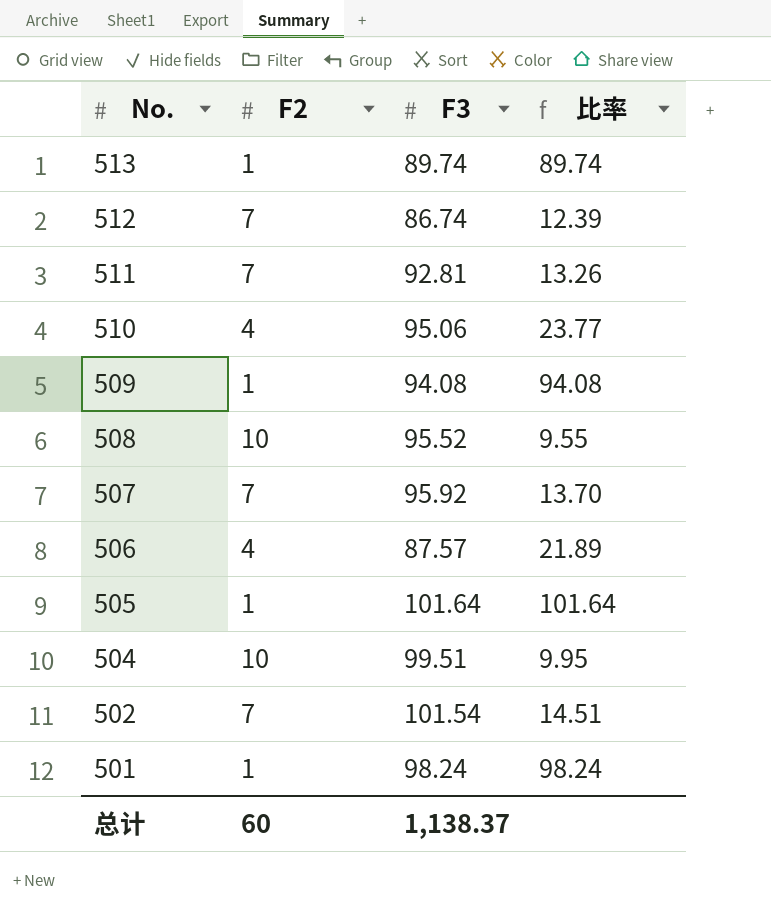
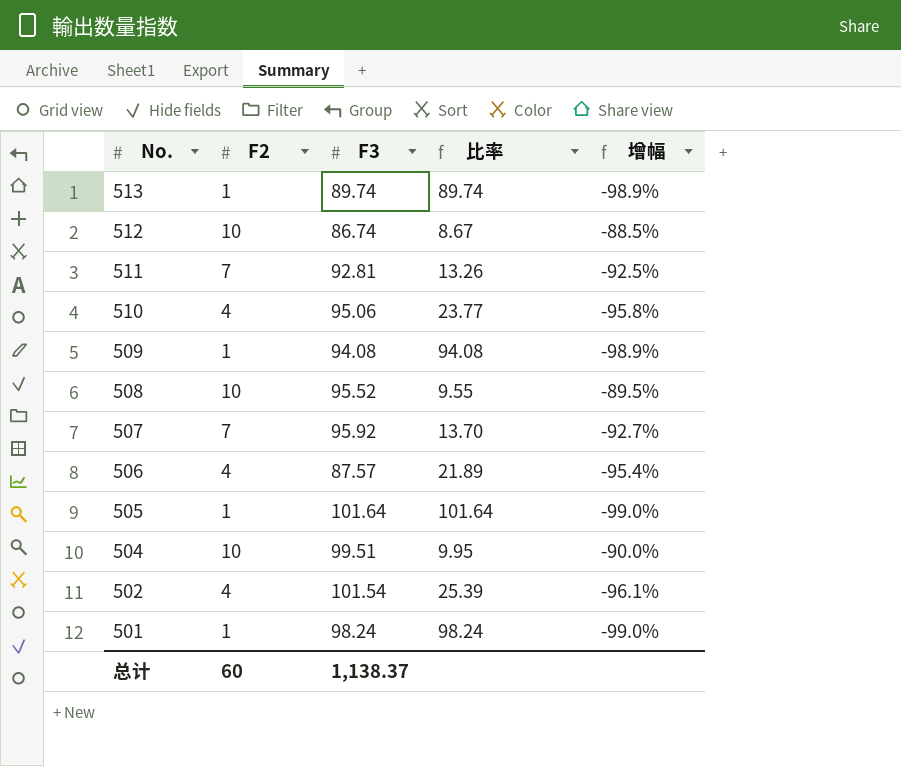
column 增幅 | formula: none -> ([F2] - [F3]) / [F3]
512 | F2: 7 -> 10
512 | 比率: 12.39 -> 8.67
502 | F2: 7 -> 4
502 | 比率: 14.51 -> 25.39

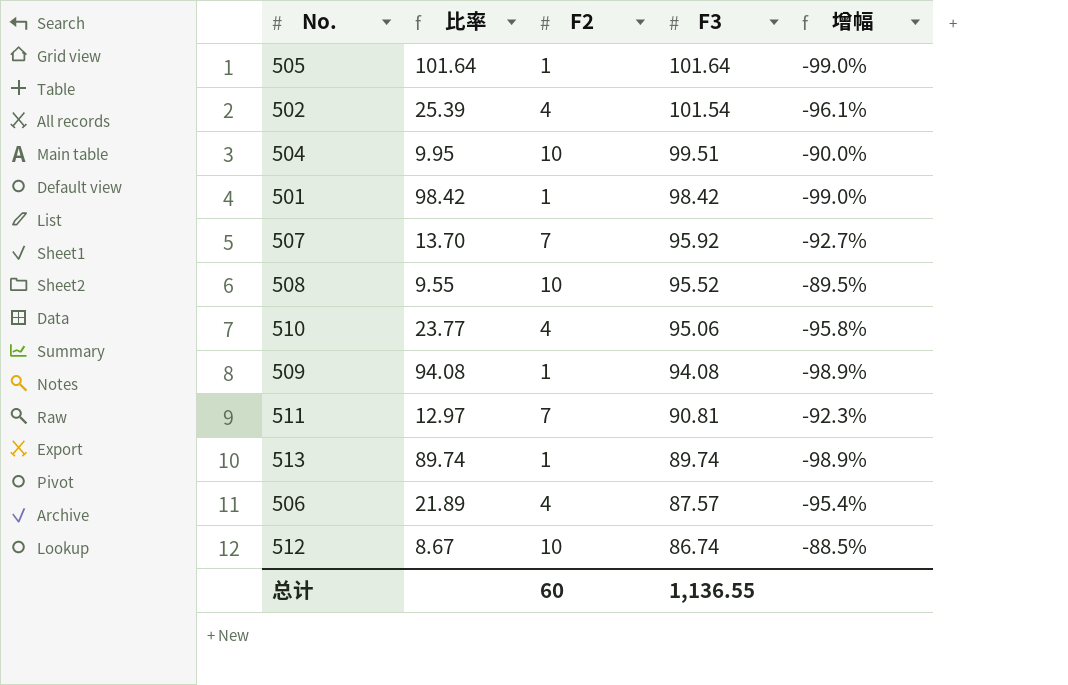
row order: No. descending -> F3 descending
column 比率 | position: 4 -> 2
501 | 比率: 98.24 -> 98.42
501 | F3: 98.24 -> 98.42
511 | 比率: 13.26 -> 12.97
511 | F3: 92.81 -> 90.81
511 | 增幅: -92.5% -> -92.3%
总计 | F3: 1,138.37 -> 1,136.55

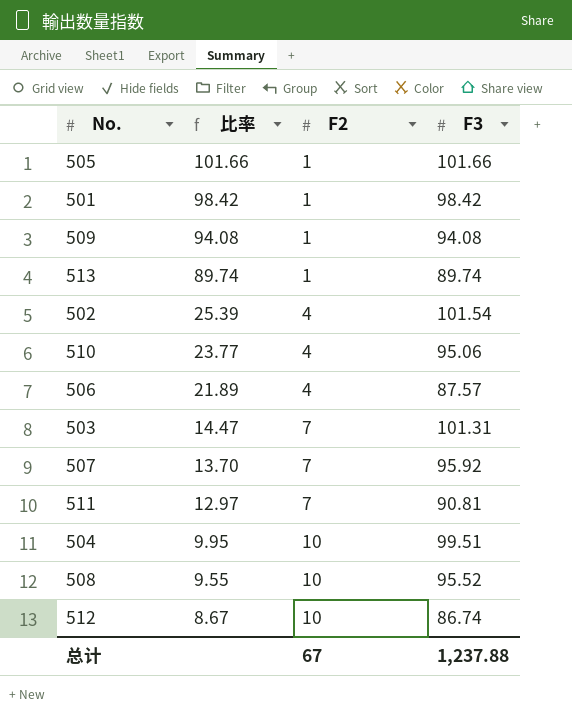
row order: F3 descending -> 比率 descending
column 增幅 | formula: ([F2] - [F3]) / [F3] -> none
505 | 比率: 101.64 -> 101.66
505 | F3: 101.64 -> 101.66
row 503: none -> 14.47 | 7 | 101.31
总计 | F2: 60 -> 67
总计 | F3: 1,136.55 -> 1,237.88

